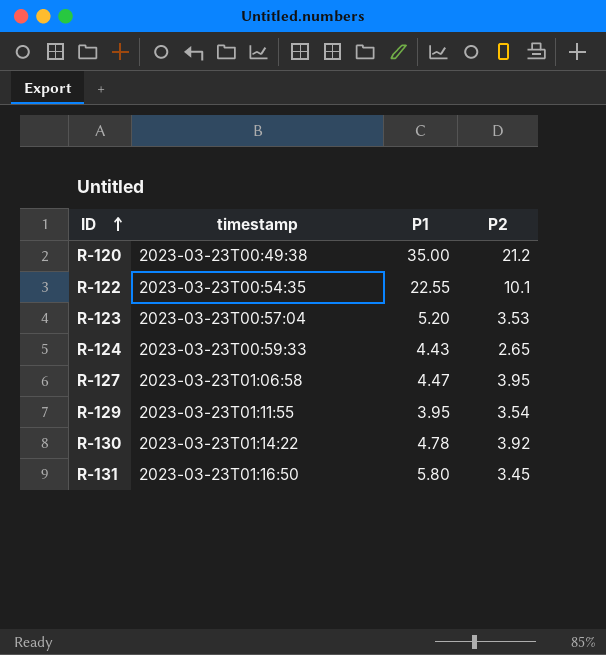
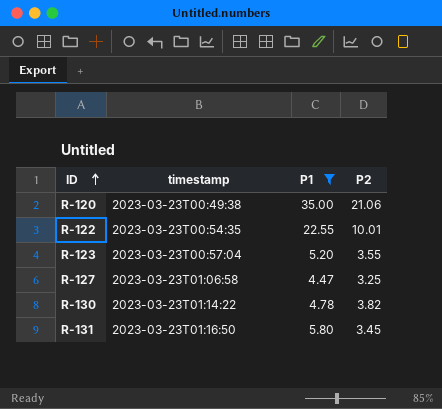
filter: none -> P1 >= 4.47
R-120 | P2: 21.2 -> 21.06
R-122 | P2: 10.1 -> 10.01
R-123 | P2: 3.53 -> 3.55
R-127 | P2: 3.95 -> 3.25
R-130 | P2: 3.92 -> 3.82

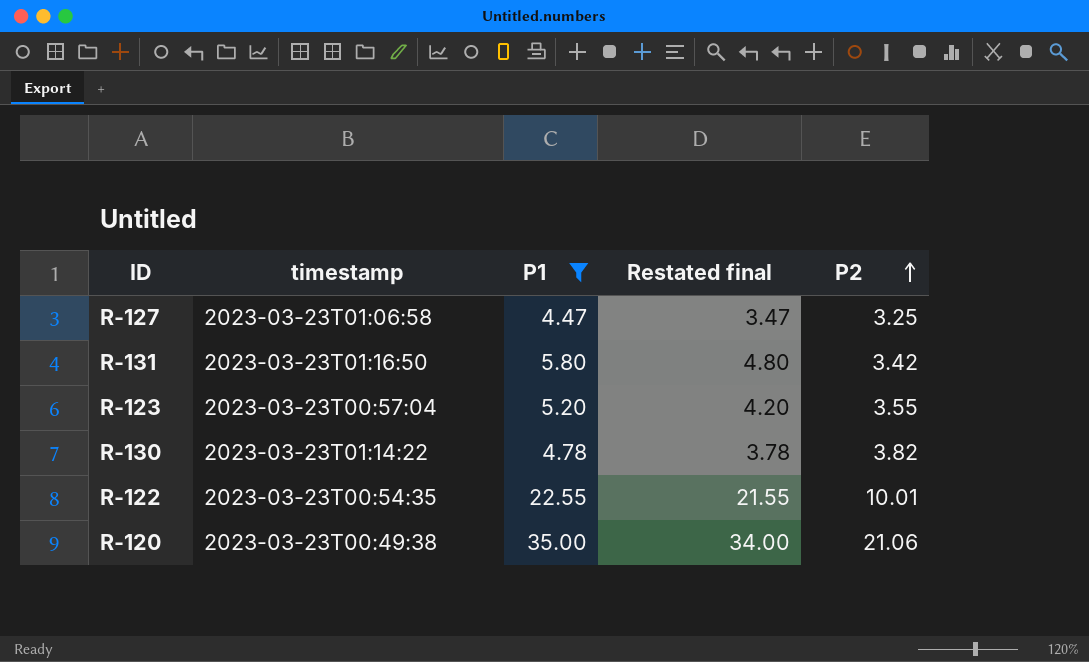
row order: ID ascending -> P2 ascending
column Restated final | formula: none -> [P1] - 1
R-131 | P2: 3.45 -> 3.42

